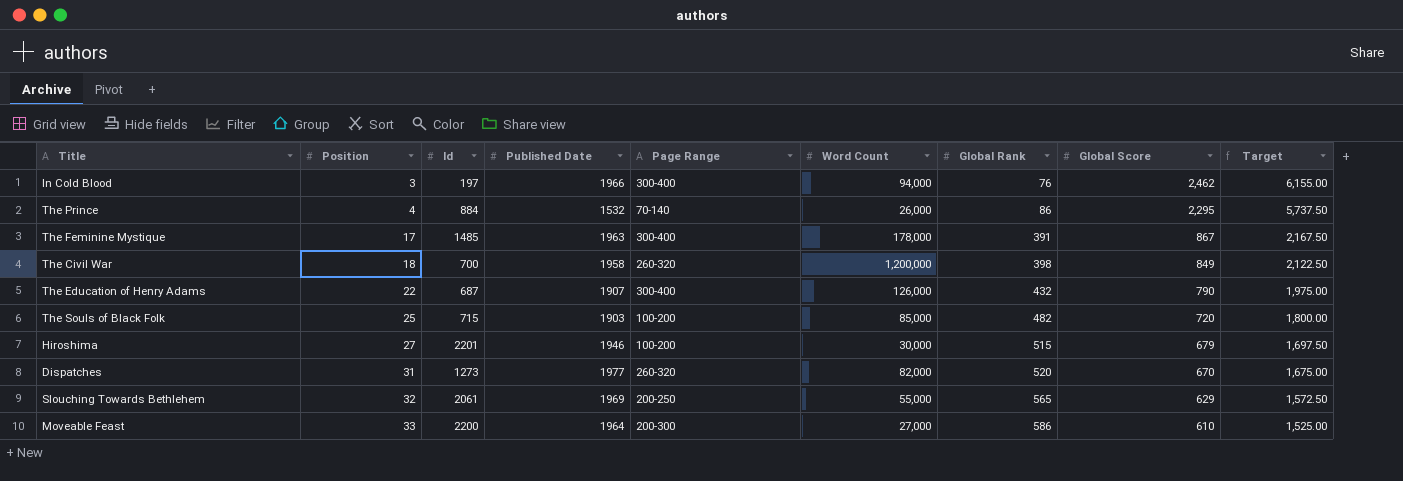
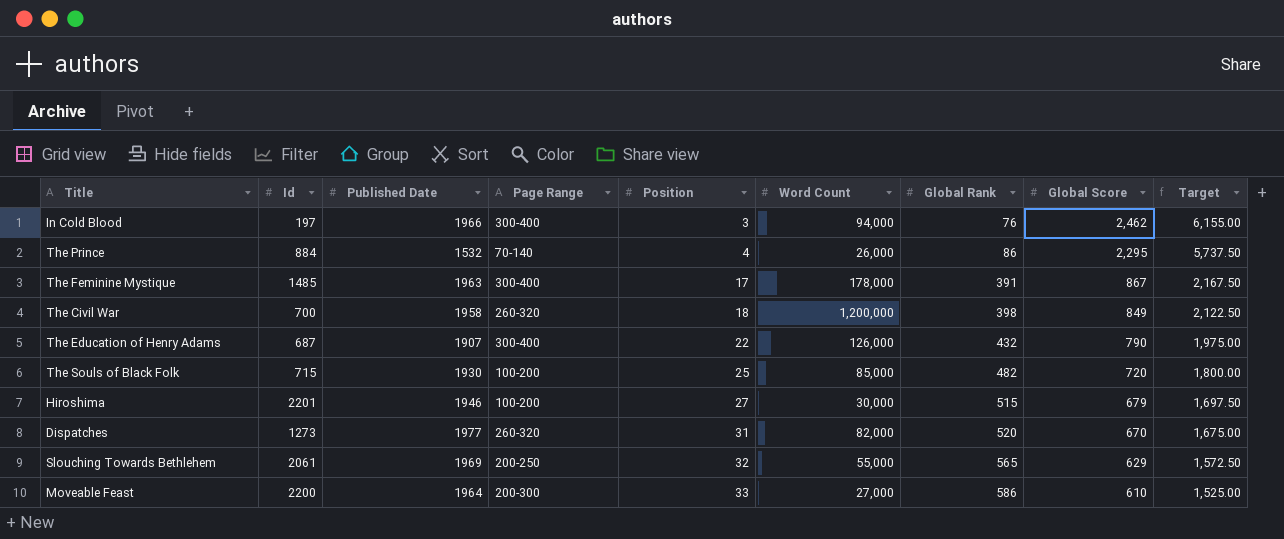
column Position | position: 2 -> 5
The Souls of Black Folk | Published Date: 1903 -> 1930

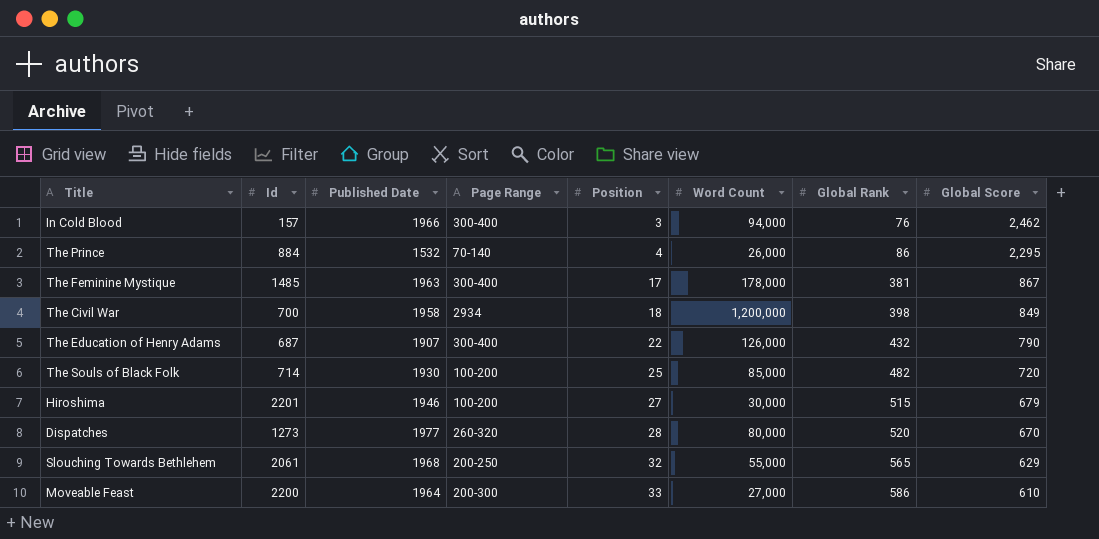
column Target | formula: [Global Score] * 2.5 -> none
In Cold Blood | Id: 197 -> 157
The Feminine Mystique | Global Rank: 391 -> 381
The Civil War | Page Range: 260-320 -> 2934
The Souls of Black Folk | Id: 715 -> 714
Dispatches | Position: 31 -> 28
Dispatches | Word Count: 82,000 -> 80,000
Slouching Towards Bethlehem | Published Date: 1969 -> 1968

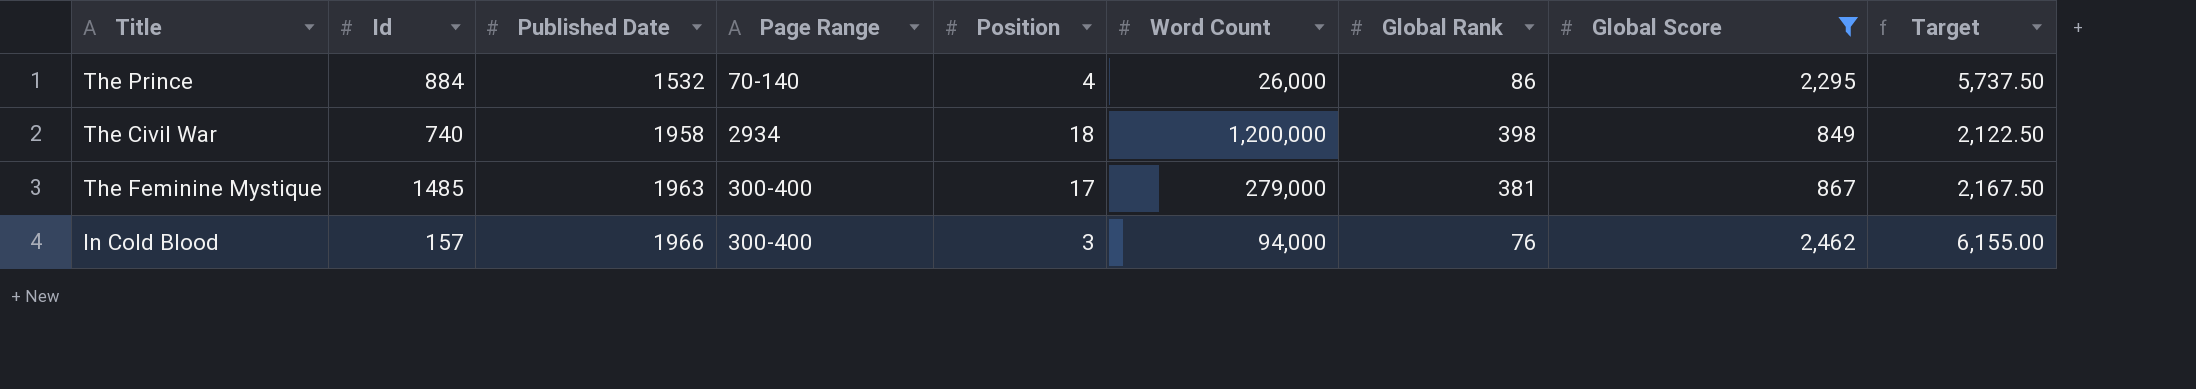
filter: none -> Global Score >= 849
row order: Position ascending -> Published Date ascending
column Target | formula: none -> [Global Score] * 2.5
The Civil War | Id: 700 -> 740
The Feminine Mystique | Word Count: 178,000 -> 279,000

